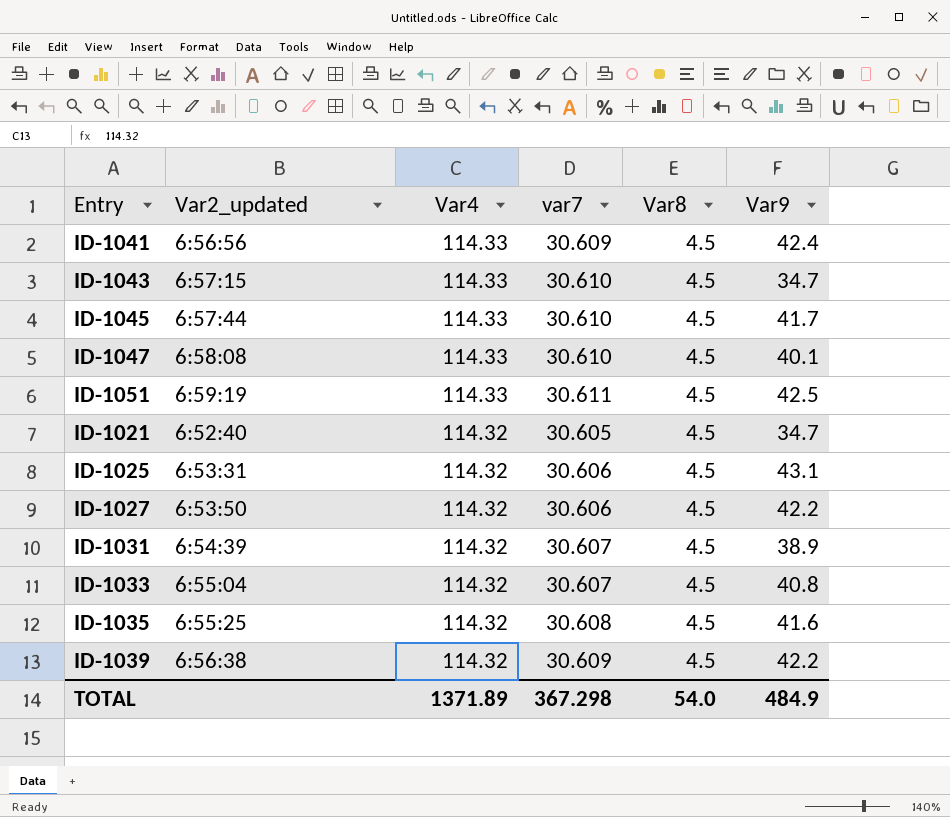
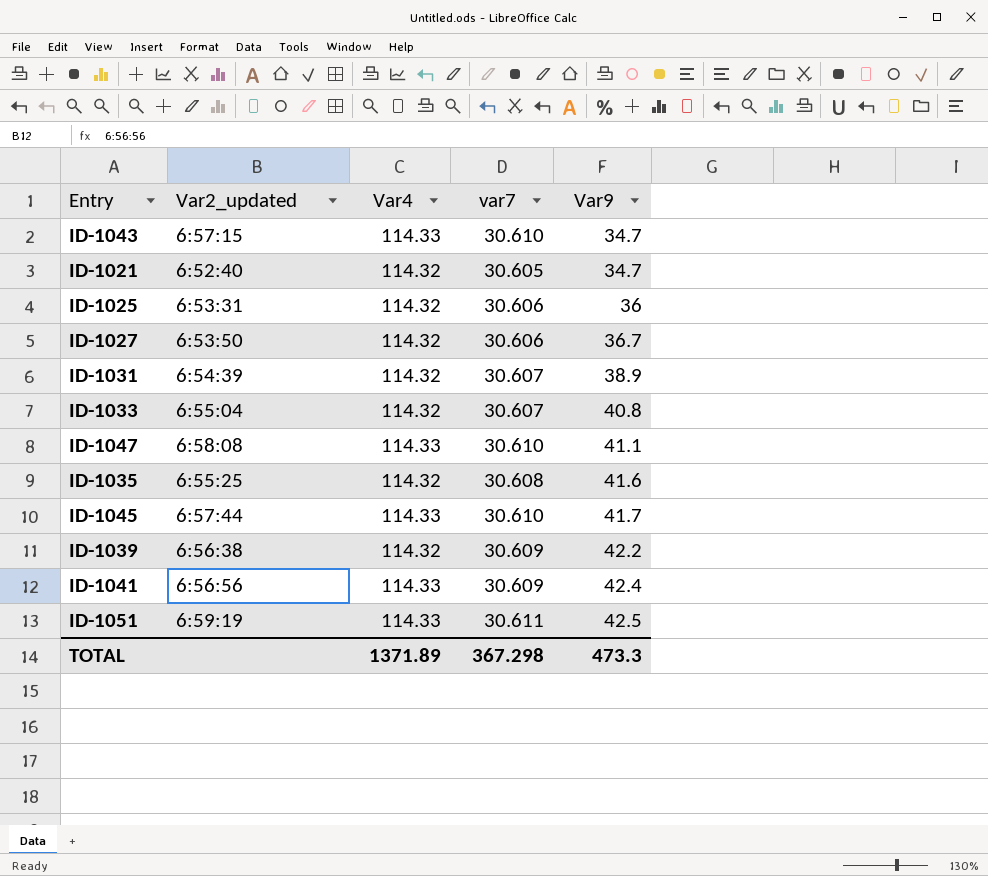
row order: Var4 descending -> Var9 ascending
column Var8 | position: 5 -> none
ID-1025 | Var9: 43.1 -> 36
ID-1027 | Var9: 42.2 -> 36.7
ID-1047 | Var9: 40.1 -> 41.1
TOTAL | Var9: 484.9 -> 473.3

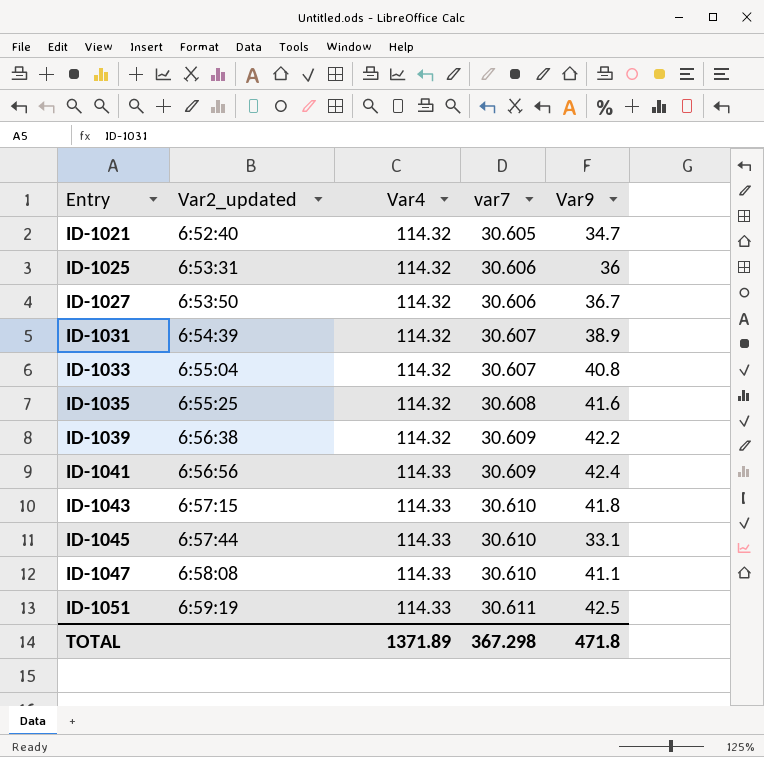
row order: Var9 ascending -> Entry ascending
ID-1043 | Var9: 34.7 -> 41.8
ID-1045 | Var9: 41.7 -> 33.1
TOTAL | Var9: 473.3 -> 471.8

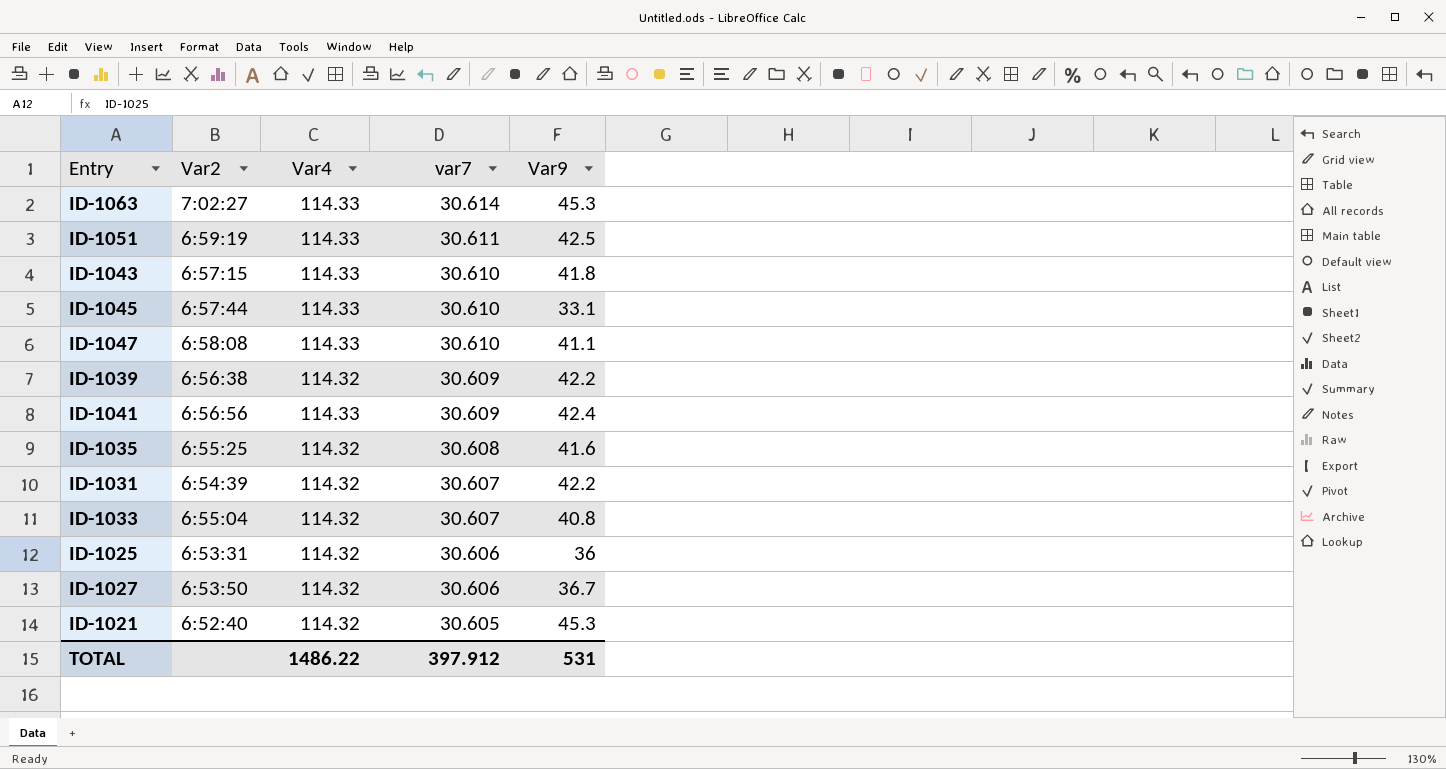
row order: Entry ascending -> var7 descending
column name: Var2_updated -> Var2
row ID-1063: none -> 7:02:27 | 114.33 | 30.614 | 45.3
ID-1031 | Var9: 38.9 -> 42.2
ID-1021 | Var9: 34.7 -> 45.3
TOTAL | Var4: 1371.89 -> 1486.22
TOTAL | var7: 367.298 -> 397.912
TOTAL | Var9: 471.8 -> 531

